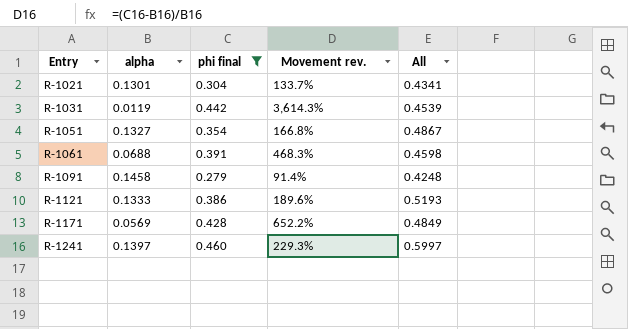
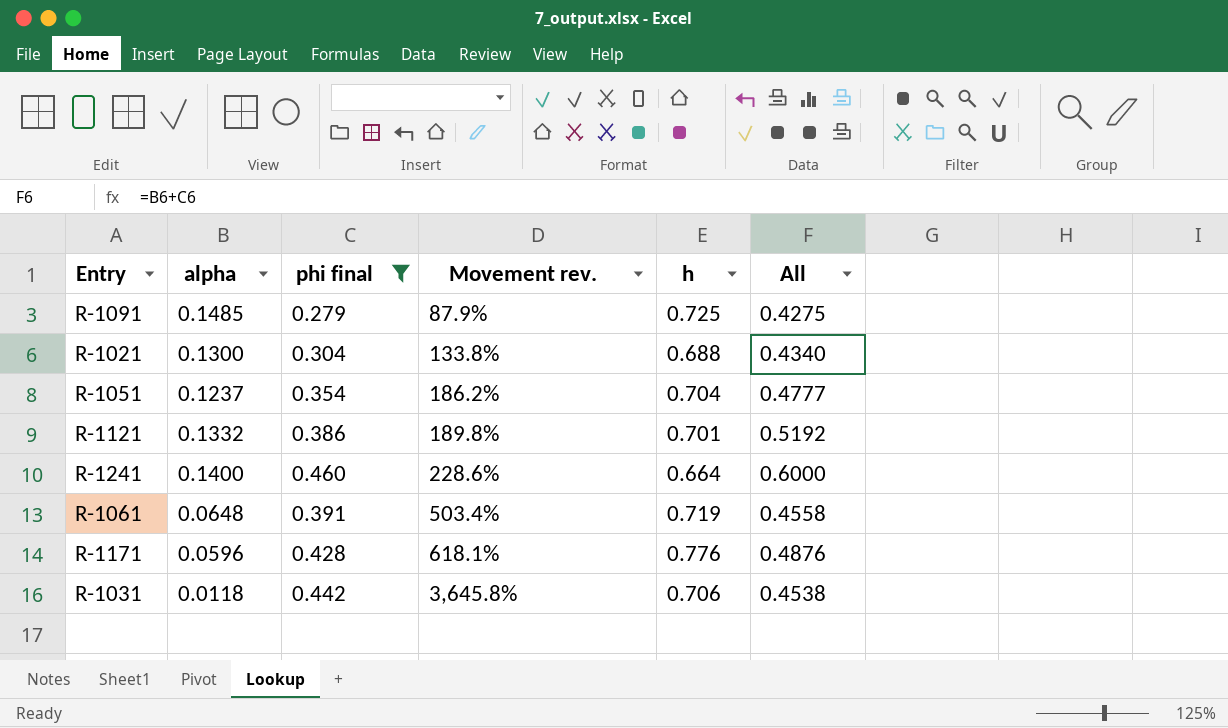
row order: Entry ascending -> Movement rev. ascending
column h | position: none -> 5
R-1091 | alpha: 0.1458 -> 0.1485
R-1091 | Movement rev.: 91.4% -> 87.9%
R-1091 | All: 0.4248 -> 0.4275
R-1021 | alpha: 0.1301 -> 0.1300
R-1021 | Movement rev.: 133.7% -> 133.8%
R-1021 | All: 0.4341 -> 0.4340
R-1051 | alpha: 0.1327 -> 0.1237
R-1051 | Movement rev.: 166.8% -> 186.2%
R-1051 | All: 0.4867 -> 0.4777
R-1121 | alpha: 0.1333 -> 0.1332
R-1121 | Movement rev.: 189.6% -> 189.8%
R-1121 | All: 0.5193 -> 0.5192
R-1241 | alpha: 0.1397 -> 0.1400
R-1241 | Movement rev.: 229.3% -> 228.6%
R-1241 | All: 0.5997 -> 0.6000
R-1061 | alpha: 0.0688 -> 0.0648
R-1061 | Movement rev.: 468.3% -> 503.4%
R-1061 | All: 0.4598 -> 0.4558
R-1171 | alpha: 0.0569 -> 0.0596
R-1171 | Movement rev.: 652.2% -> 618.1%
R-1171 | All: 0.4849 -> 0.4876
R-1031 | alpha: 0.0119 -> 0.0118
R-1031 | Movement rev.: 3,614.3% -> 3,645.8%
R-1031 | All: 0.4539 -> 0.4538

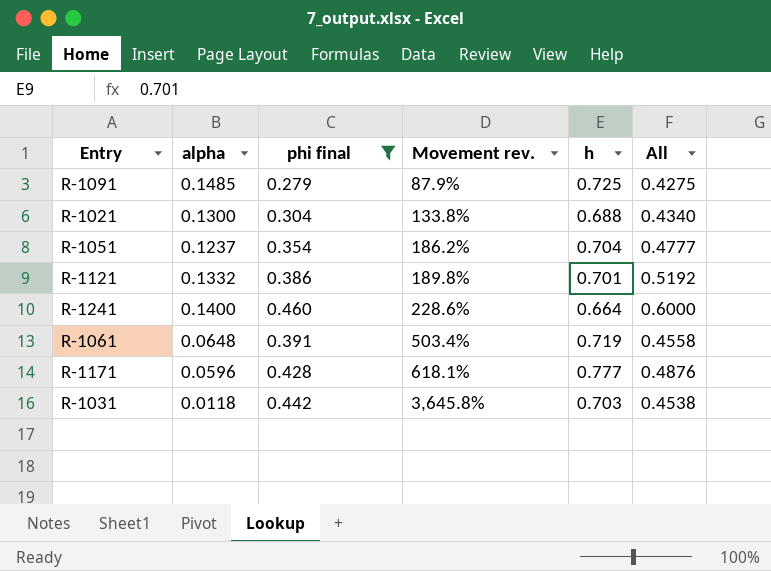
R-1171 | h: 0.776 -> 0.777
R-1031 | h: 0.706 -> 0.703

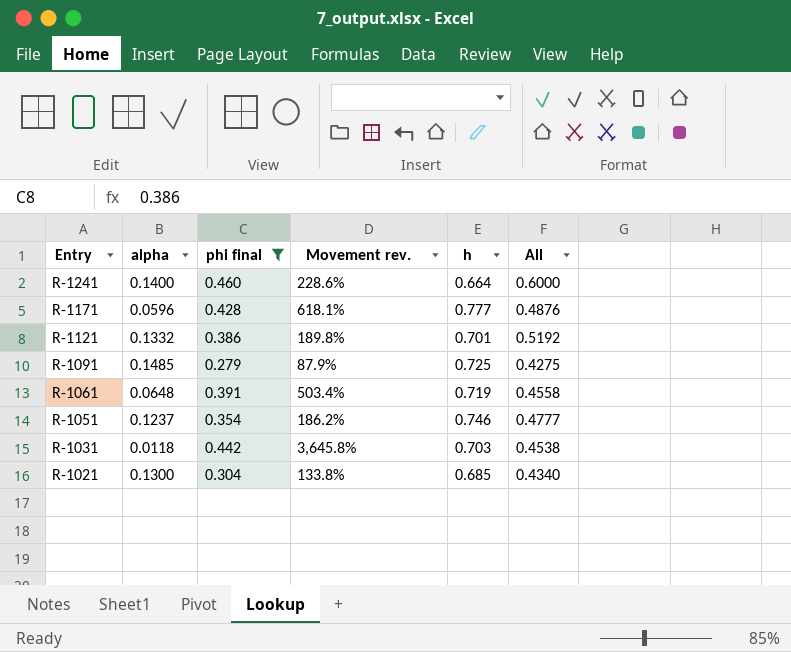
row order: Movement rev. ascending -> Entry descending
R-1051 | h: 0.704 -> 0.746
R-1021 | h: 0.688 -> 0.685

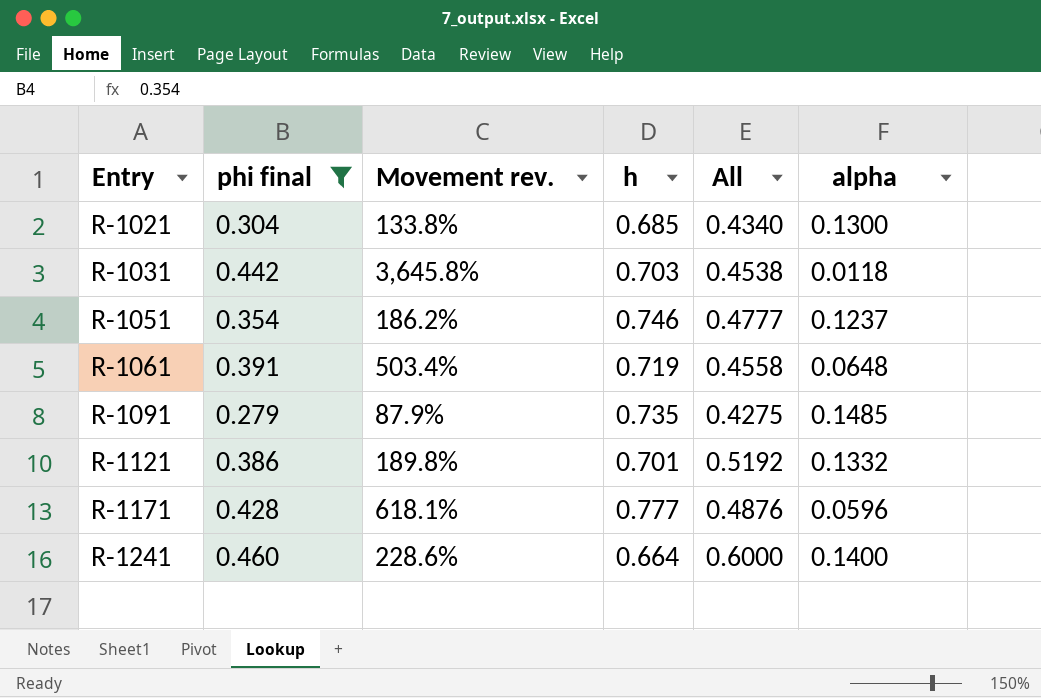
row order: Entry descending -> Entry ascending
column alpha | position: 2 -> 6
R-1091 | h: 0.725 -> 0.735

